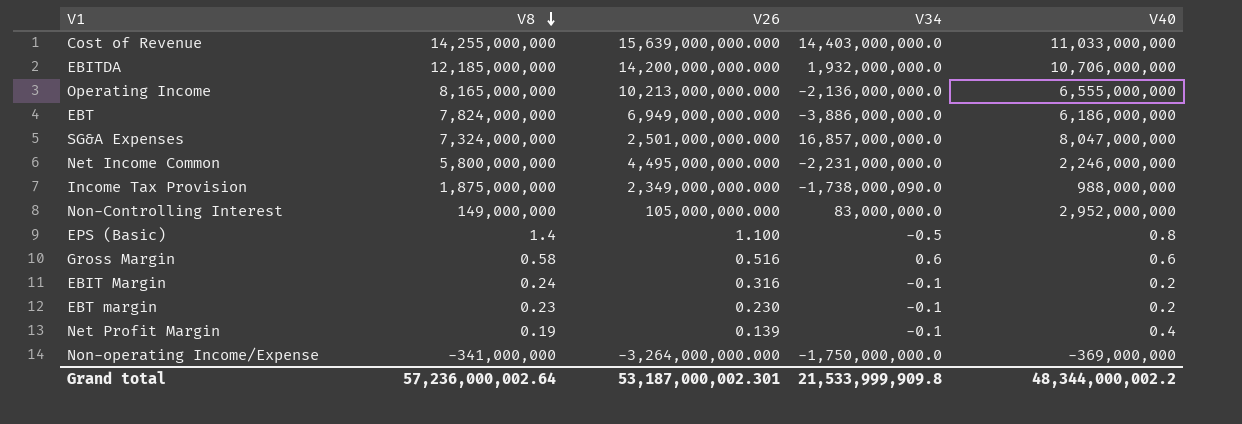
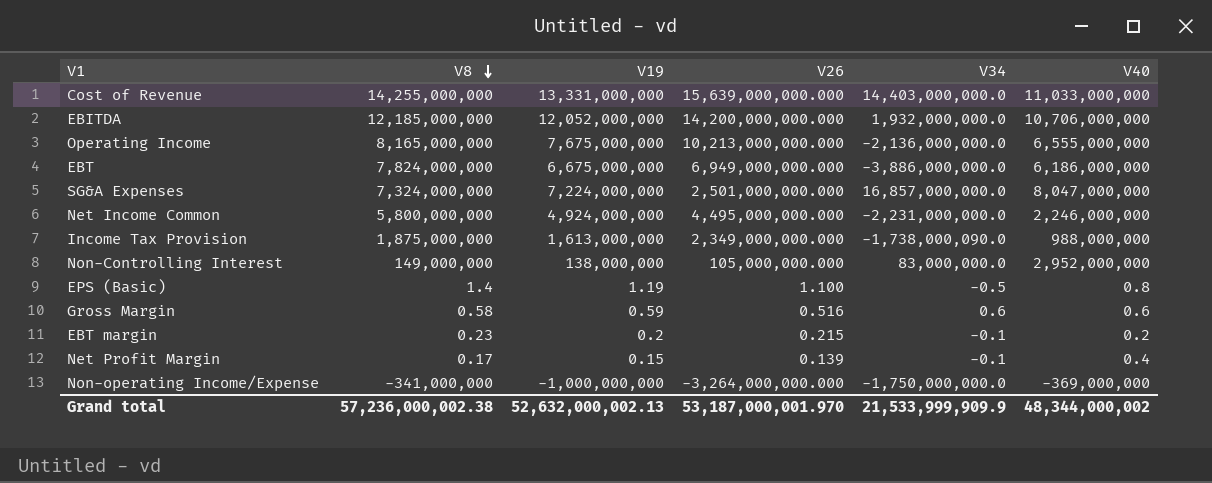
column V19 | position: none -> 3
row EBIT Margin: 0.24 | 0.316 | -0.1 | 0.2 -> none
EBT margin | V26: 0.230 -> 0.215
Net Profit Margin | V8: 0.19 -> 0.17
Grand total | V8: 57,236,000,002.64 -> 57,236,000,002.38
Grand total | V26: 53,187,000,002.301 -> 53,187,000,001.970
Grand total | V34: 21,533,999,909.8 -> 21,533,999,909.9
Grand total | V40: 48,344,000,002.2 -> 48,344,000,002

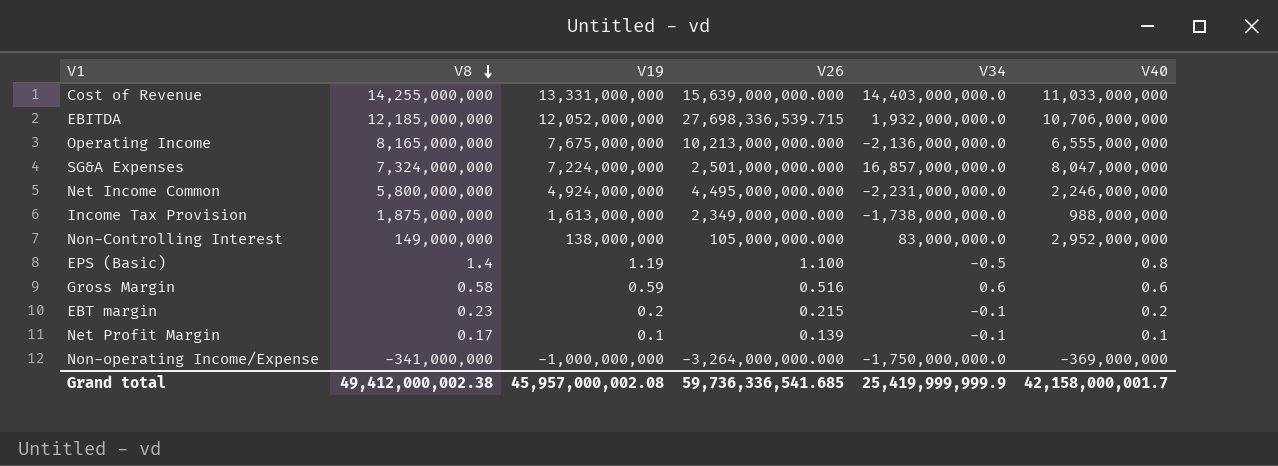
row EBT: 7,824,000,000 | 6,675,000,000 | 6,949,000,000.000 | -3,886,000,000.0 | 6,186,000,000 -> none
EBITDA | V26: 14,200,000,000.000 -> 27,698,336,539.715
Income Tax Provision | V34: -1,738,000,090.0 -> -1,738,000,000.0
Net Profit Margin | V19: 0.15 -> 0.1
Net Profit Margin | V40: 0.4 -> 0.1
Grand total | V8: 57,236,000,002.38 -> 49,412,000,002.38
Grand total | V19: 52,632,000,002.13 -> 45,957,000,002.08
Grand total | V26: 53,187,000,001.970 -> 59,736,336,541.685
Grand total | V34: 21,533,999,909.9 -> 25,419,999,999.9
Grand total | V40: 48,344,000,002 -> 42,158,000,001.7

